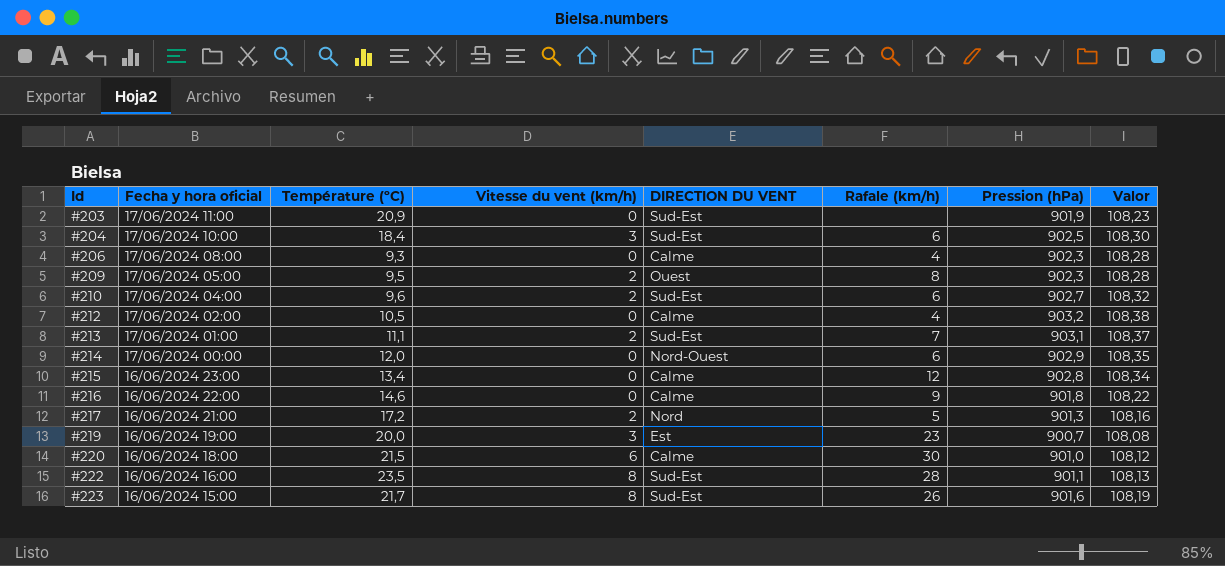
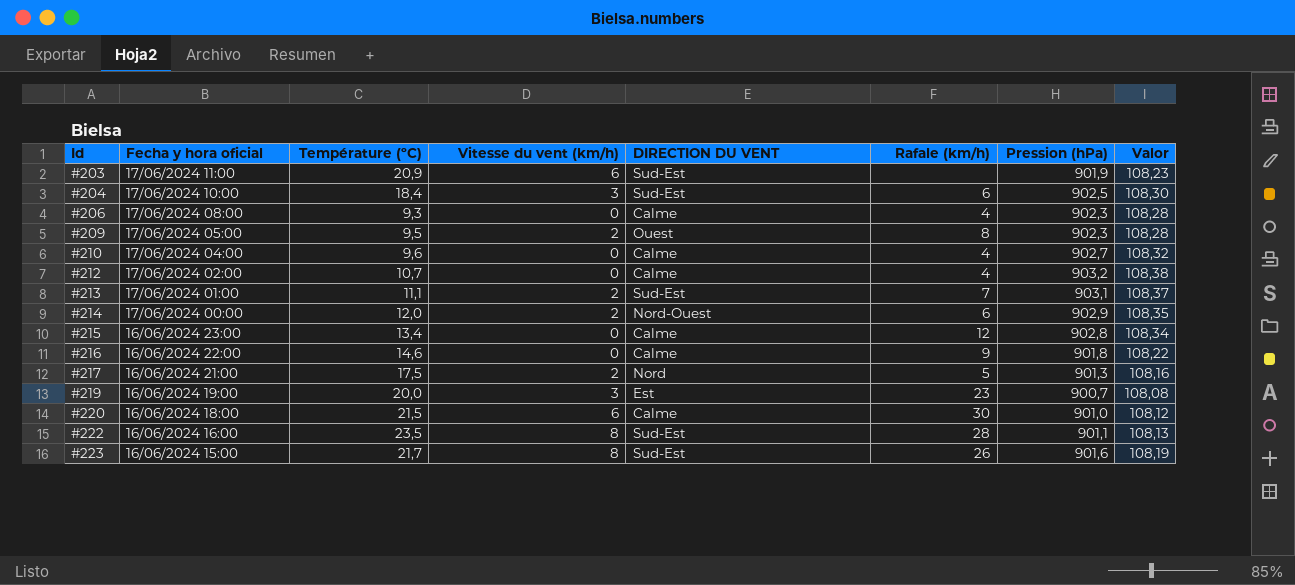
#203 | Vitesse du vent (km/h): 0 -> 6
#210 | Vitesse du vent (km/h): 2 -> 0
#210 | DIRECTION DU VENT: Sud-Est -> Calme
#210 | Rafale (km/h): 6 -> 4
#212 | Température (ºC): 10,5 -> 10,7
#214 | Vitesse du vent (km/h): 0 -> 2
#217 | Température (ºC): 17,2 -> 17,5

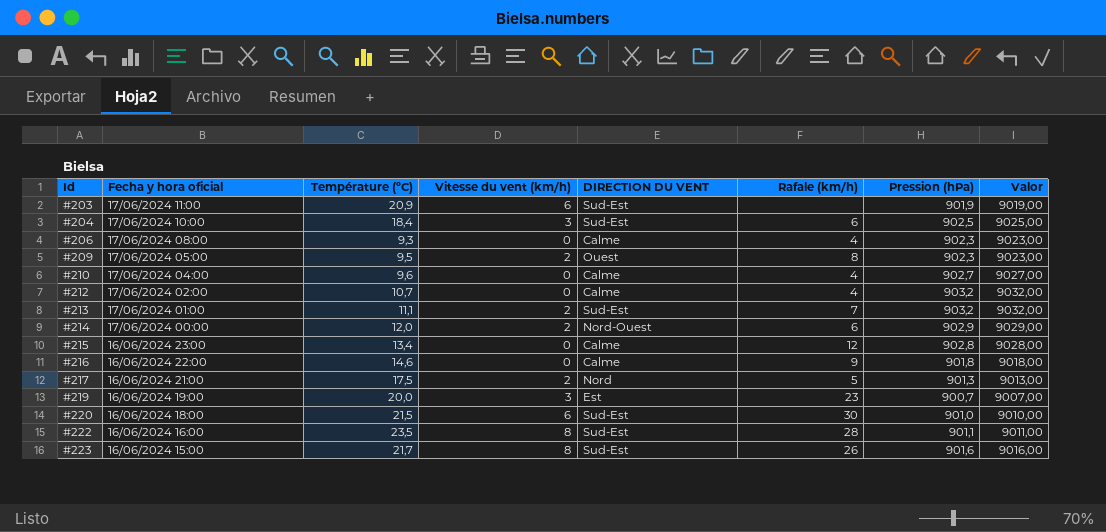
column Valor | formula: [Pression (hPa)] * 0,12 -> [Pression (hPa)] * 10
#213 | Pression (hPa): 903,1 -> 903,2
#220 | DIRECTION DU VENT: Calme -> Sud-Est

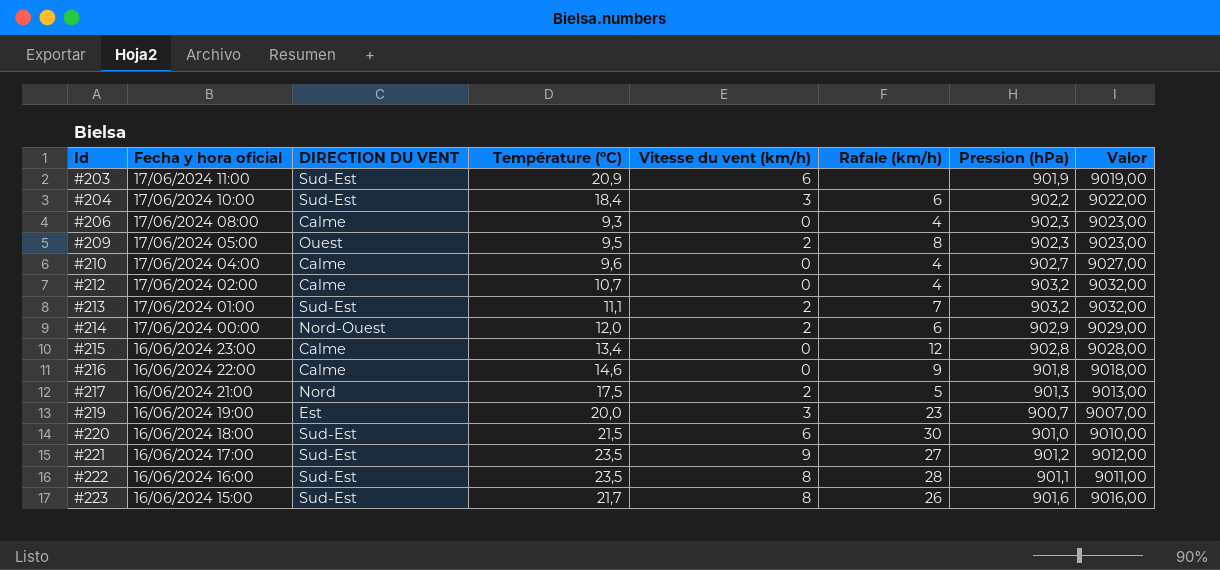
column DIRECTION DU VENT | position: 5 -> 3
#204 | Pression (hPa): 902,5 -> 902,2
#204 | Valor: 9025,00 -> 9022,00
row #221: none -> 16/06/2024 17:00 | Sud-Est | 23,5 | 9 | 27 | 901,2 | 9012,00

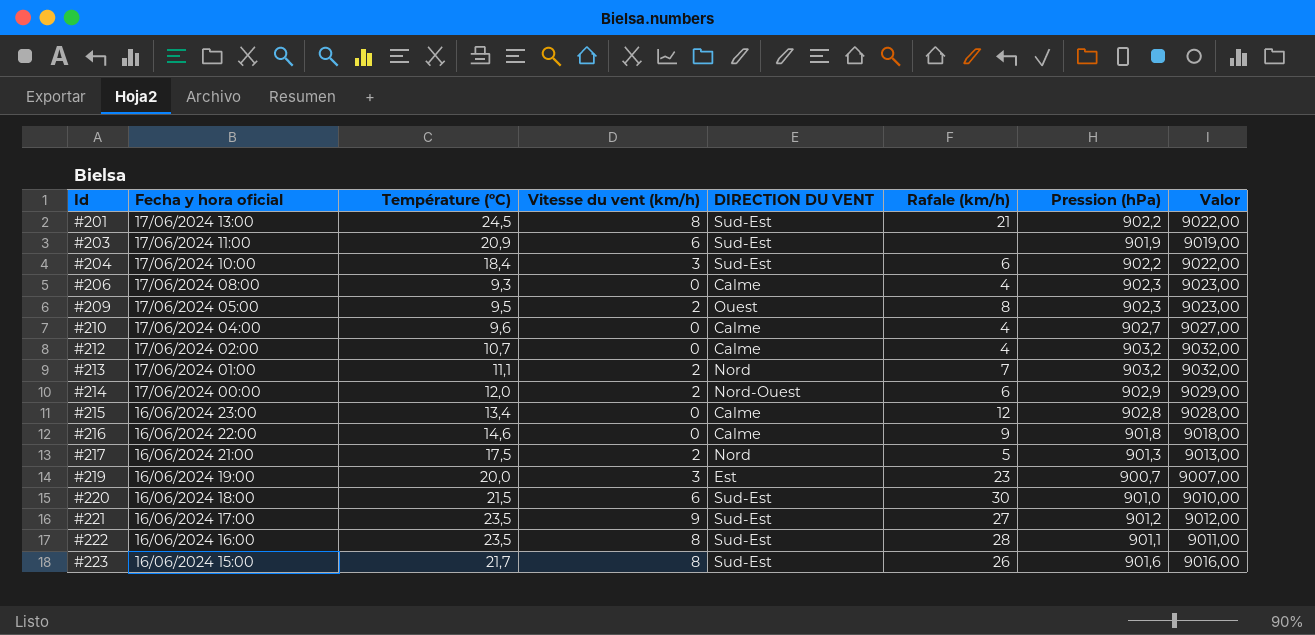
column DIRECTION DU VENT | position: 3 -> 5
row #201: none -> 17/06/2024 13:00 | 24,5 | 8 | Sud-Est | 21 | 902,2 | 9022,00
#213 | DIRECTION DU VENT: Sud-Est -> Nord

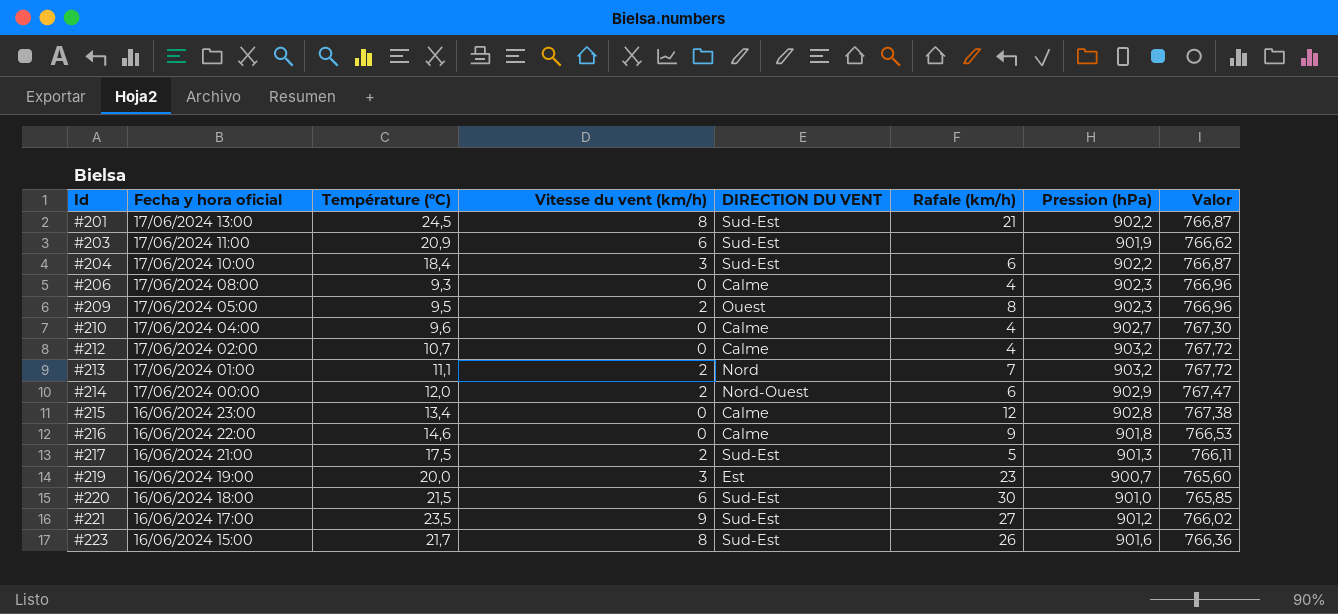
column Valor | formula: [Pression (hPa)] * 10 -> [Pression (hPa)] * 0,85
row #222: 16/06/2024 16:00 | 23,5 | 8 | Sud-Est | 28 | 901,1 | 9011,00 -> none
#217 | DIRECTION DU VENT: Nord -> Sud-Est

